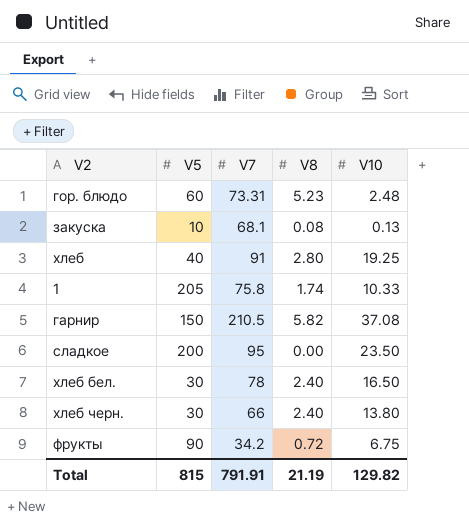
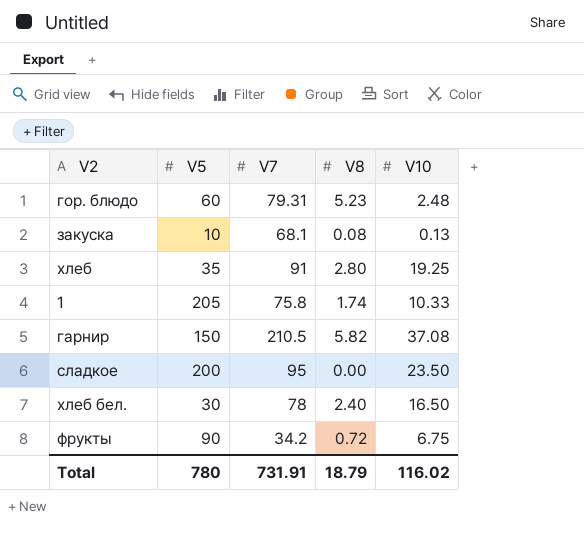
row хлеб черн.: 30 | 66 | 2.40 | 13.80 -> none
гор. блюдо | V7: 73.31 -> 79.31
хлеб | V5: 40 -> 35
Total | V5: 815 -> 780
Total | V7: 791.91 -> 731.91
Total | V8: 21.19 -> 18.79
Total | V10: 129.82 -> 116.02

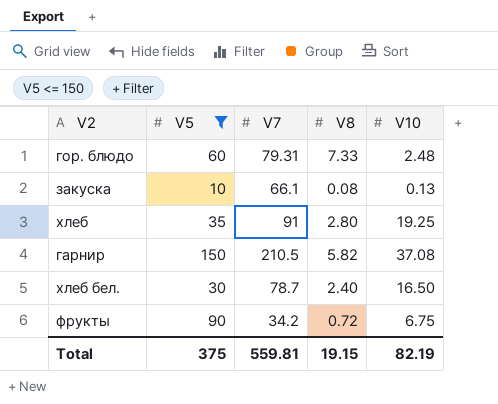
filter: none -> V5 <= 150
гор. блюдо | V8: 5.23 -> 7.33
закуска | V7: 68.1 -> 66.1
хлеб бел. | V7: 78 -> 78.7
Total | V5: 780 -> 375
Total | V7: 731.91 -> 559.81
Total | V8: 18.79 -> 19.15
Total | V10: 116.02 -> 82.19

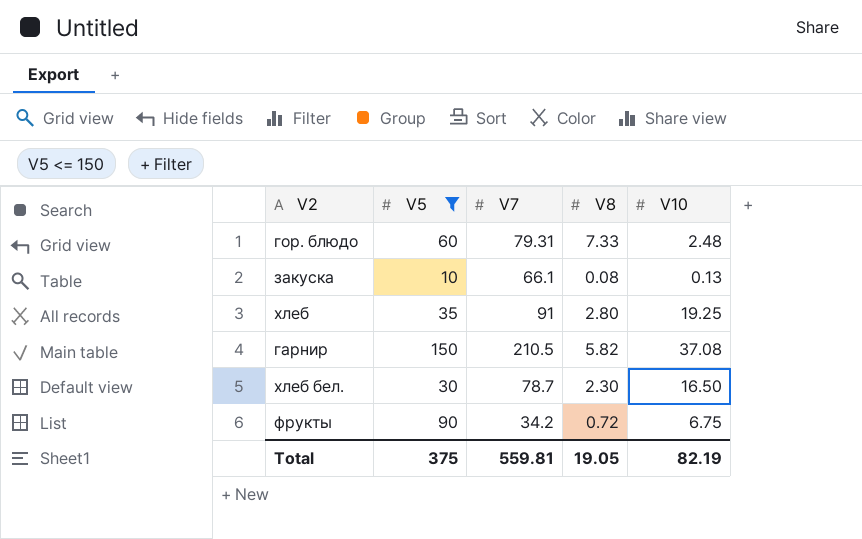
хлеб бел. | V8: 2.40 -> 2.30
Total | V8: 19.15 -> 19.05

